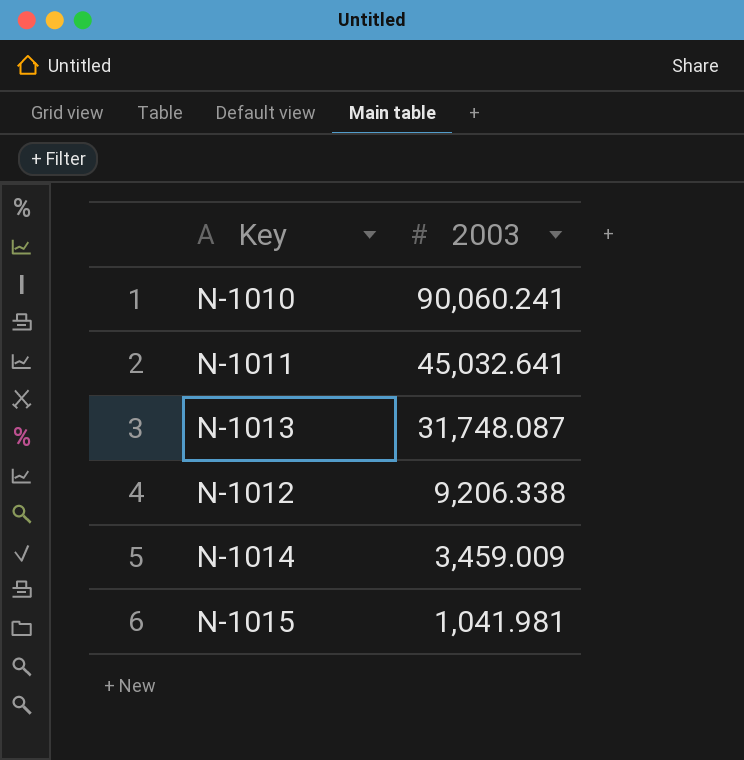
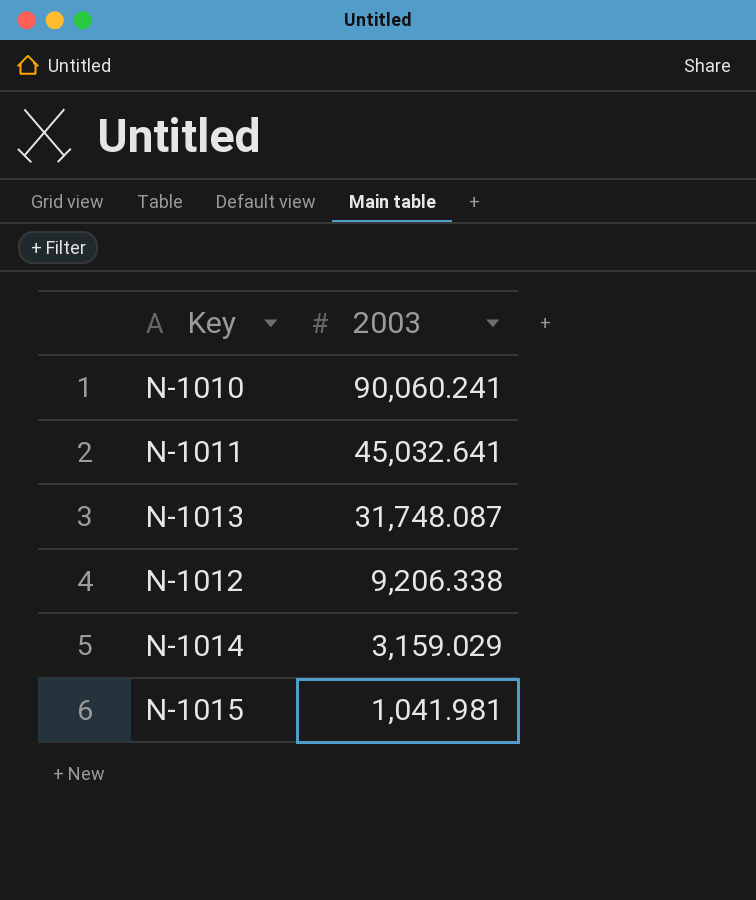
N-1014 | 2003: 3,459.009 -> 3,159.029

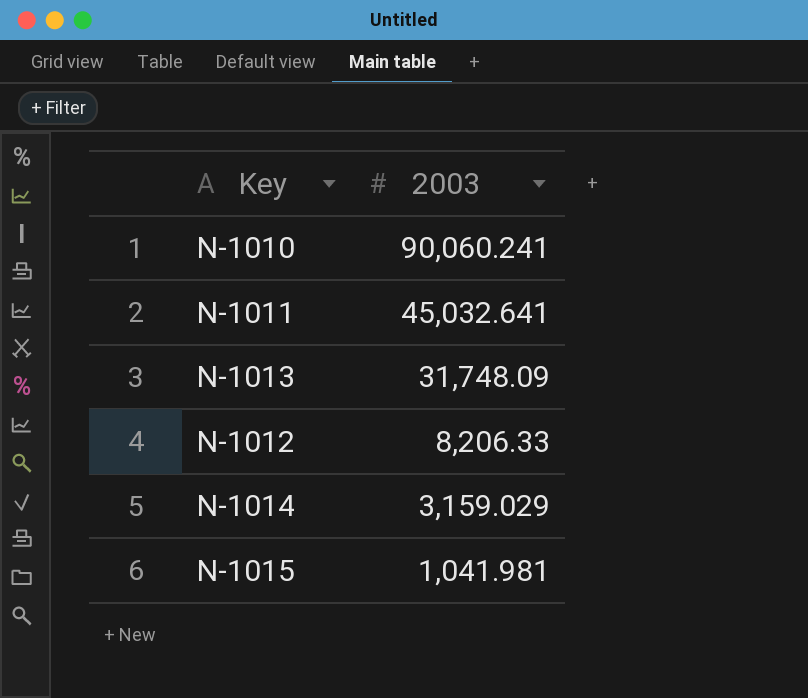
N-1013 | 2003: 31,748.087 -> 31,748.09
N-1012 | 2003: 9,206.338 -> 8,206.33

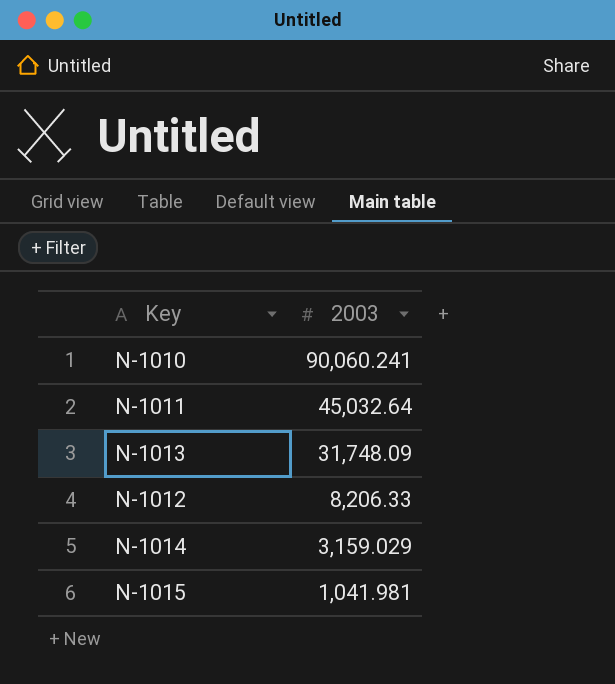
N-1011 | 2003: 45,032.641 -> 45,032.64

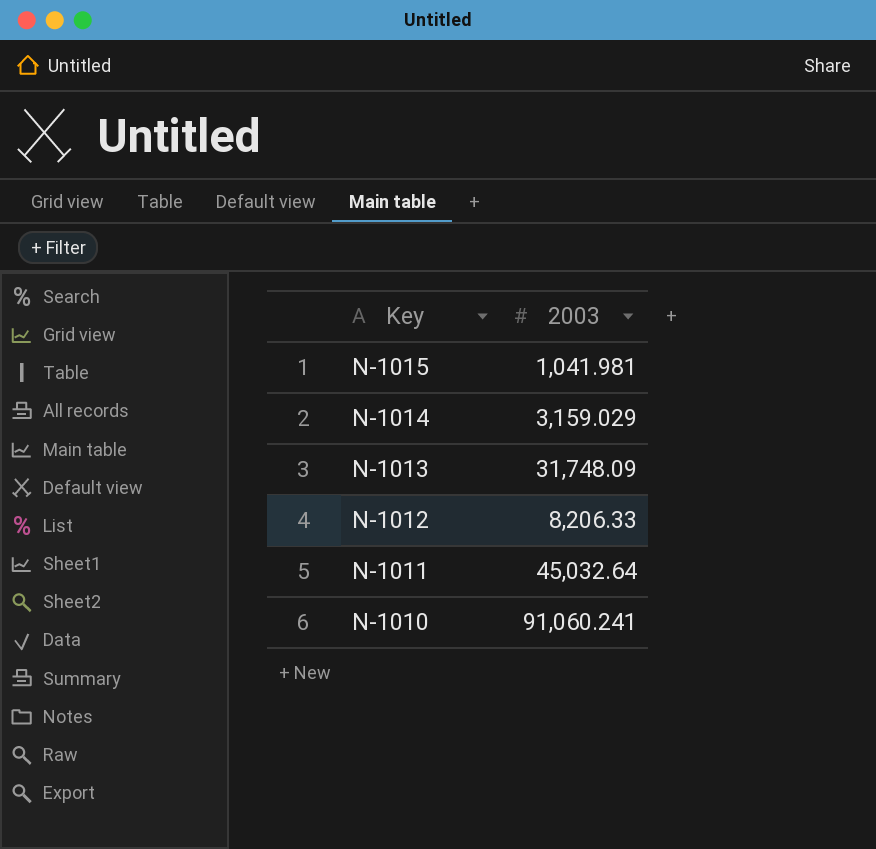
row order: 2003 descending -> Key descending
N-1010 | 2003: 90,060.241 -> 91,060.241

